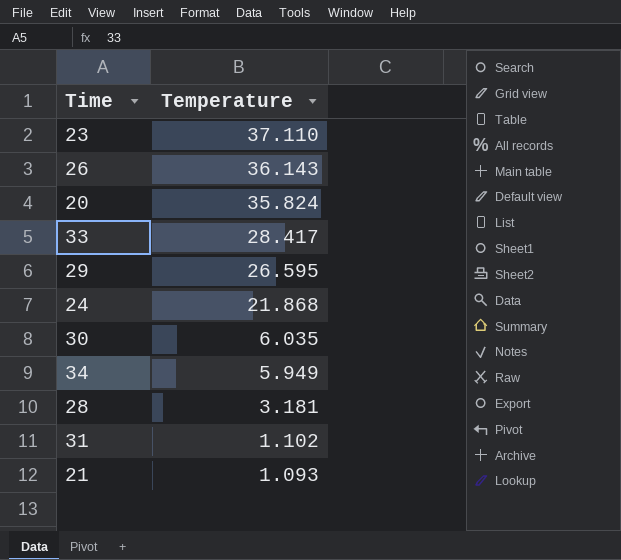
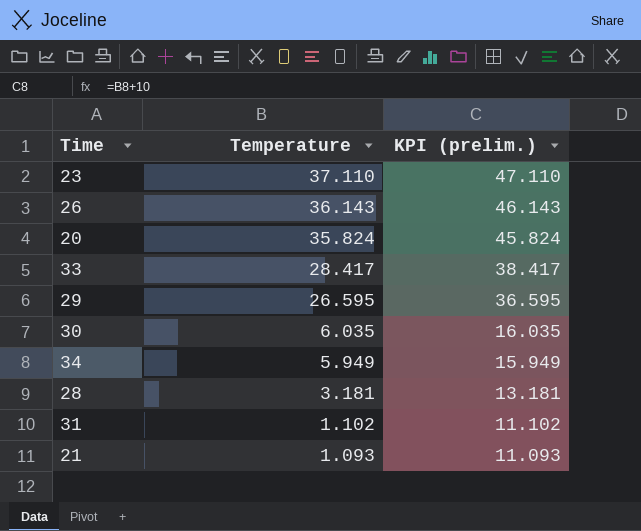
column KPI (prelim.) | formula: none -> [Temperature] + 10
row 24: 21.868 -> none

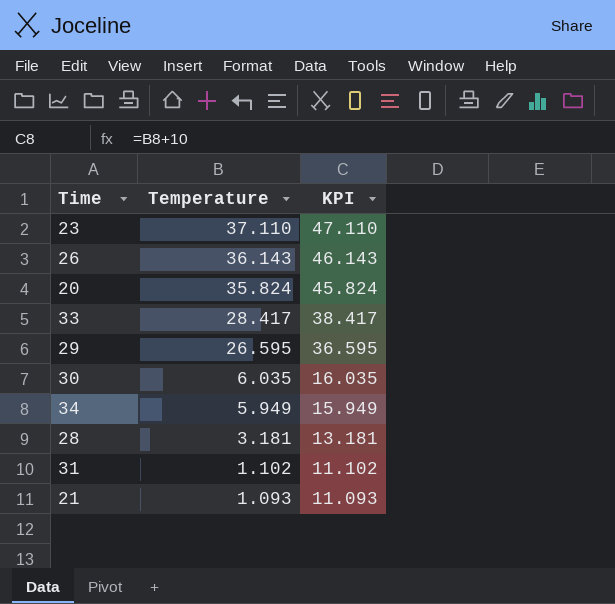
column name: KPI (prelim.) -> KPI

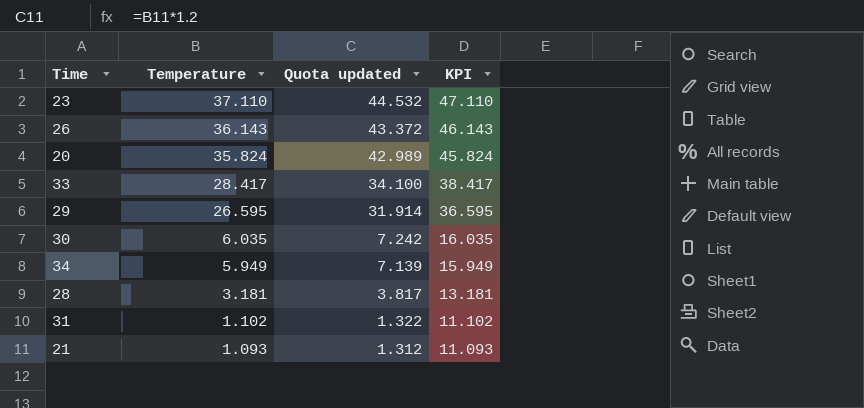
column Quota updated | formula: none -> [Temperature] * 1.2

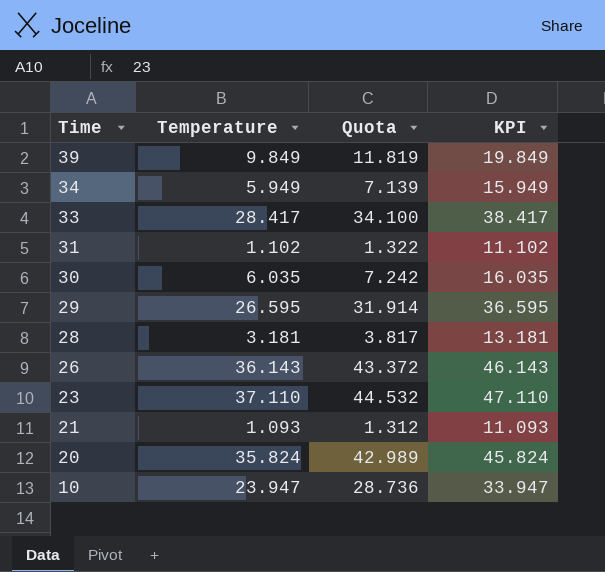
row order: Temperature descending -> Time descending
column name: Quota updated -> Quota
row 39: none -> 9.849 | 11.819 | 19.849
row 10: none -> 23.947 | 28.736 | 33.947

